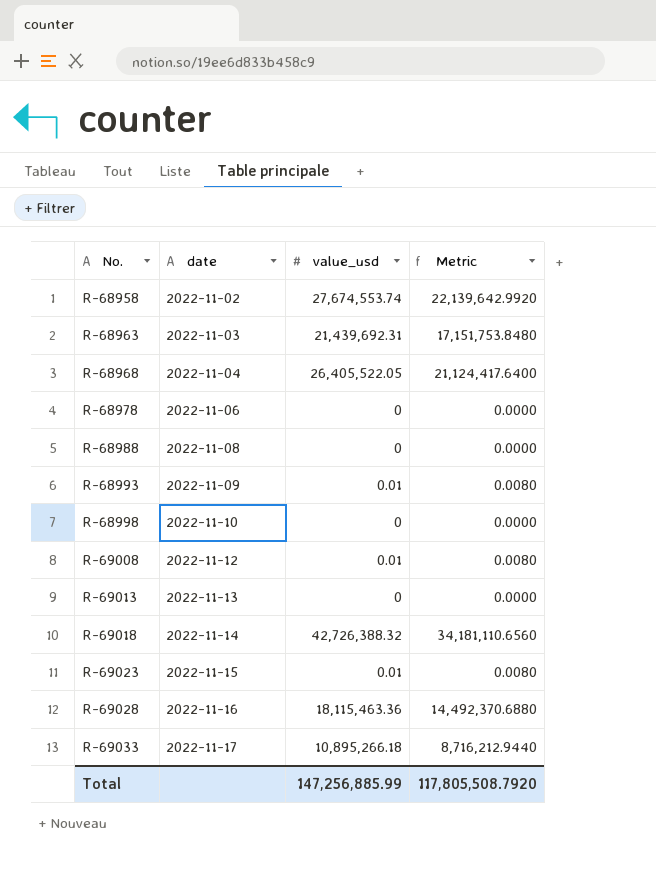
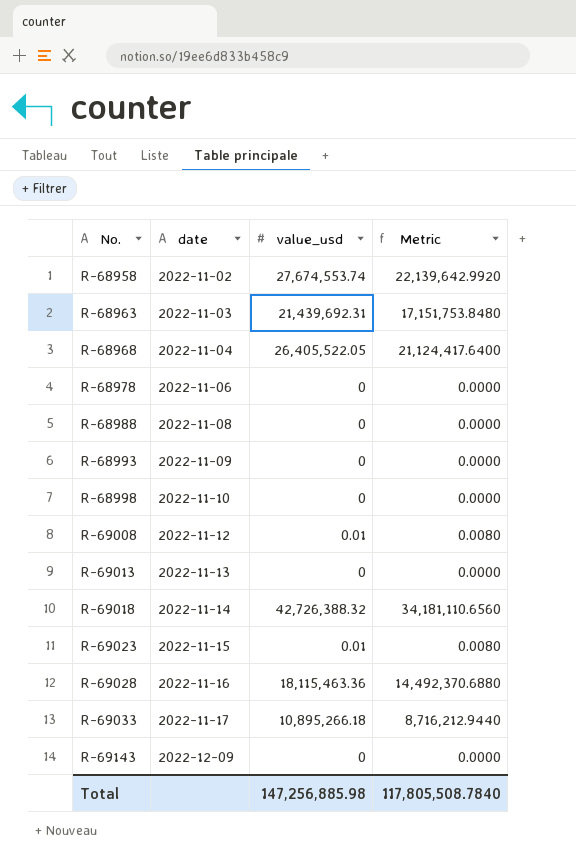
R-68993 | value_usd: 0.01 -> 0
R-68993 | Metric: 0.0080 -> 0.0000
row R-69143: none -> 2022-12-09 | 0 | 0.0000
Total | value_usd: 147,256,885.99 -> 147,256,885.98
Total | Metric: 117,805,508.7920 -> 117,805,508.7840

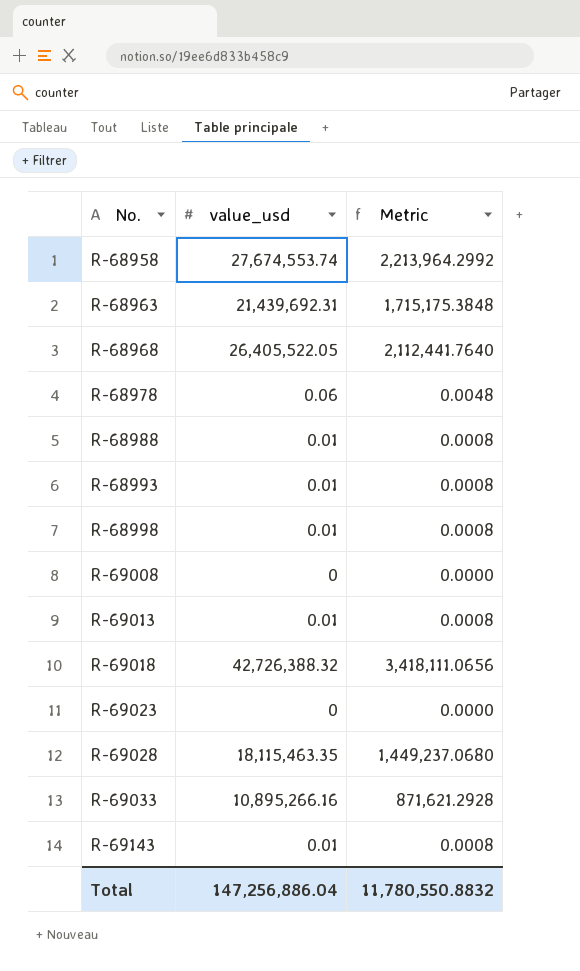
column date | position: 2 -> none
column Metric | formula: [value_usd] * 0.8 -> [value_usd] * 0.08
R-68978 | value_usd: 0 -> 0.06
R-68988 | value_usd: 0 -> 0.01
R-68993 | value_usd: 0 -> 0.01
R-68998 | value_usd: 0 -> 0.01
R-69008 | value_usd: 0.01 -> 0
R-69013 | value_usd: 0 -> 0.01
R-69023 | value_usd: 0.01 -> 0
R-69028 | value_usd: 18,115,463.36 -> 18,115,463.35
R-69033 | value_usd: 10,895,266.18 -> 10,895,266.16
R-69143 | value_usd: 0 -> 0.01
Total | value_usd: 147,256,885.98 -> 147,256,886.04
Total | Metric: 117,805,508.7840 -> 11,780,550.8832

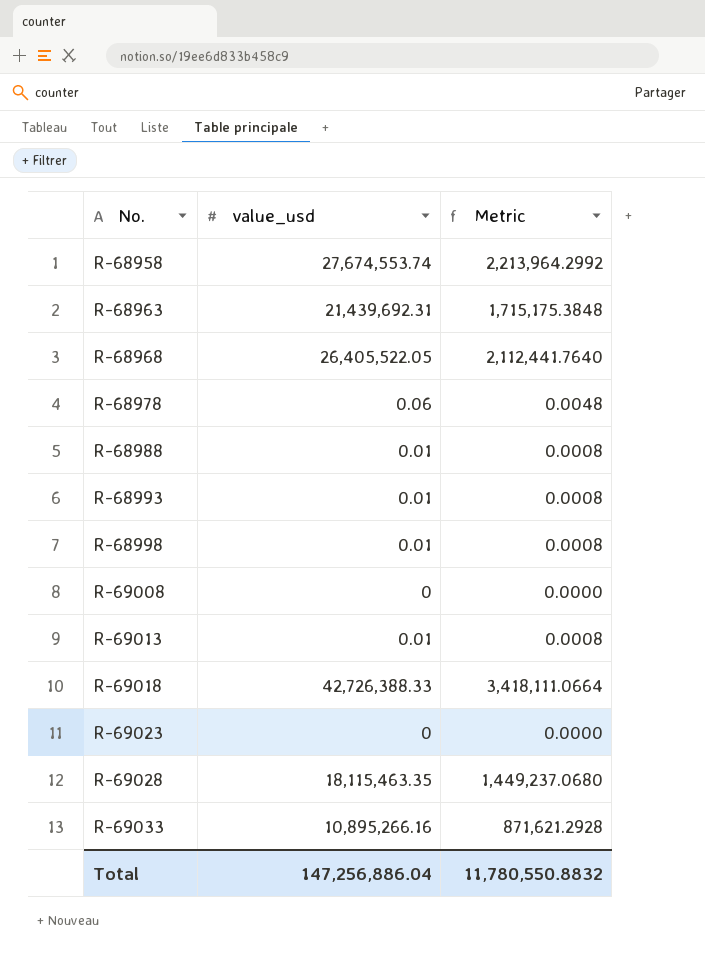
row R-69143: 0.01 | 0.0008 -> none
R-69018 | value_usd: 42,726,388.32 -> 42,726,388.33
R-69018 | Metric: 3,418,111.0656 -> 3,418,111.0664

